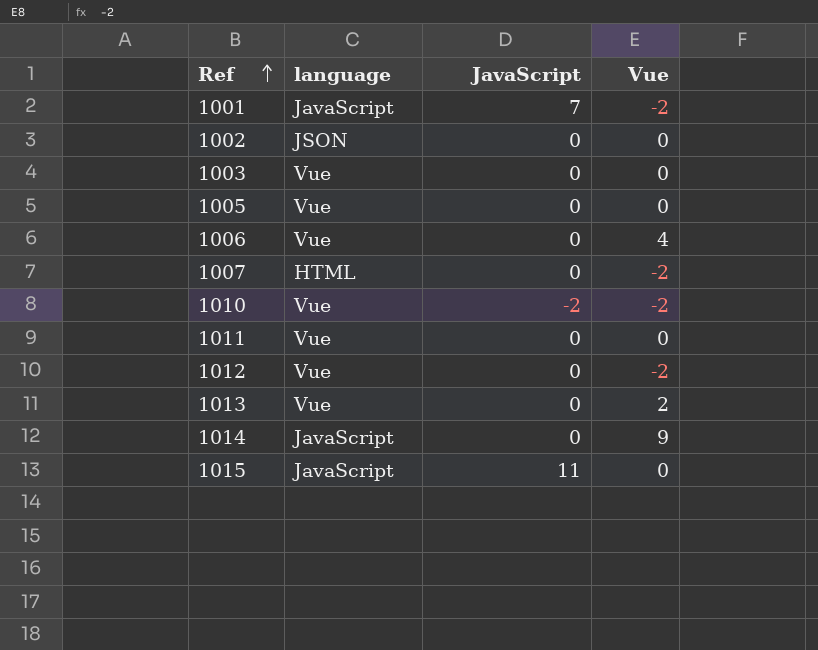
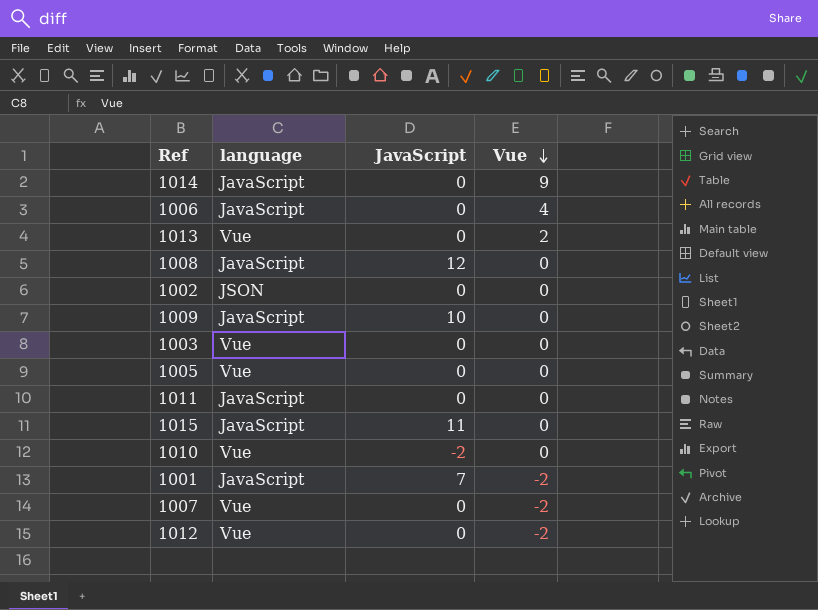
row order: Ref ascending -> Vue descending
1006 | language: Vue -> JavaScript
row 1008: none -> JavaScript | 12 | 0
row 1009: none -> JavaScript | 10 | 0
1011 | language: Vue -> JavaScript
1010 | Vue: -2 -> 0
1007 | language: HTML -> Vue

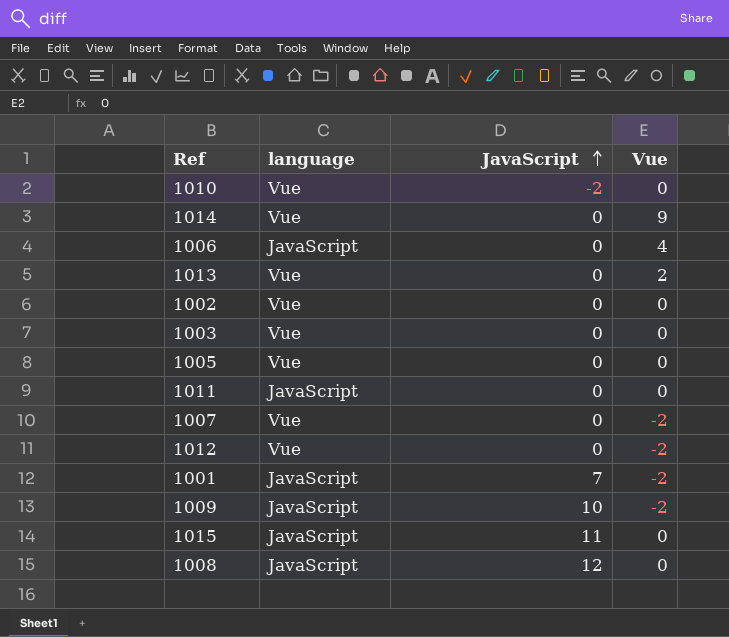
row order: Vue descending -> JavaScript ascending
1014 | language: JavaScript -> Vue
1002 | language: JSON -> Vue
1009 | Vue: 0 -> -2

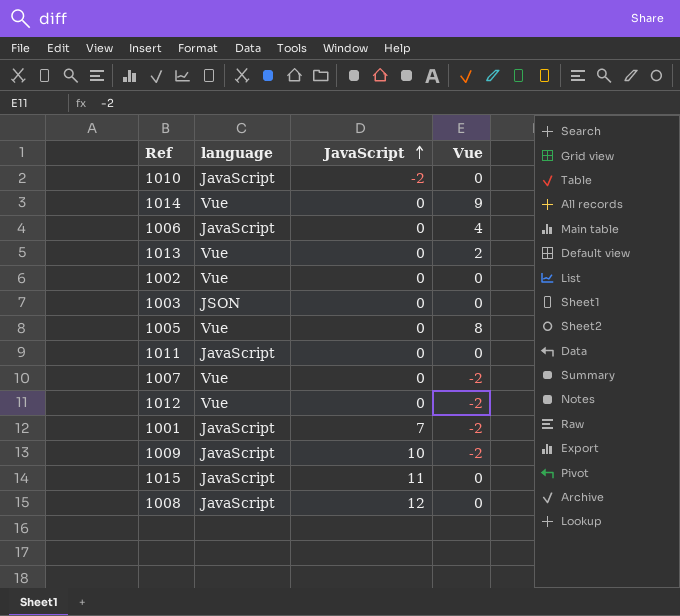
1010 | language: Vue -> JavaScript
1003 | language: Vue -> JSON
1005 | Vue: 0 -> 8

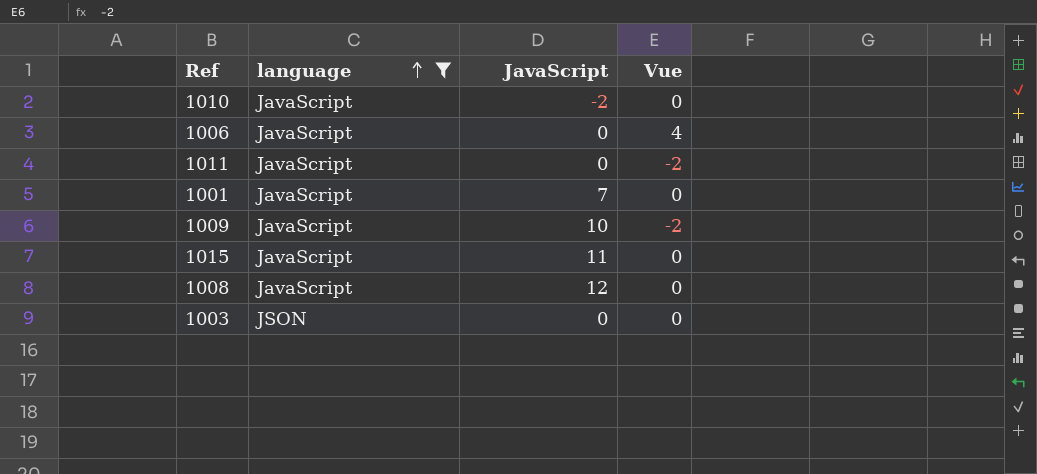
filter: none -> language != Vue
row order: JavaScript ascending -> language ascending
1011 | Vue: 0 -> -2
1001 | Vue: -2 -> 0

